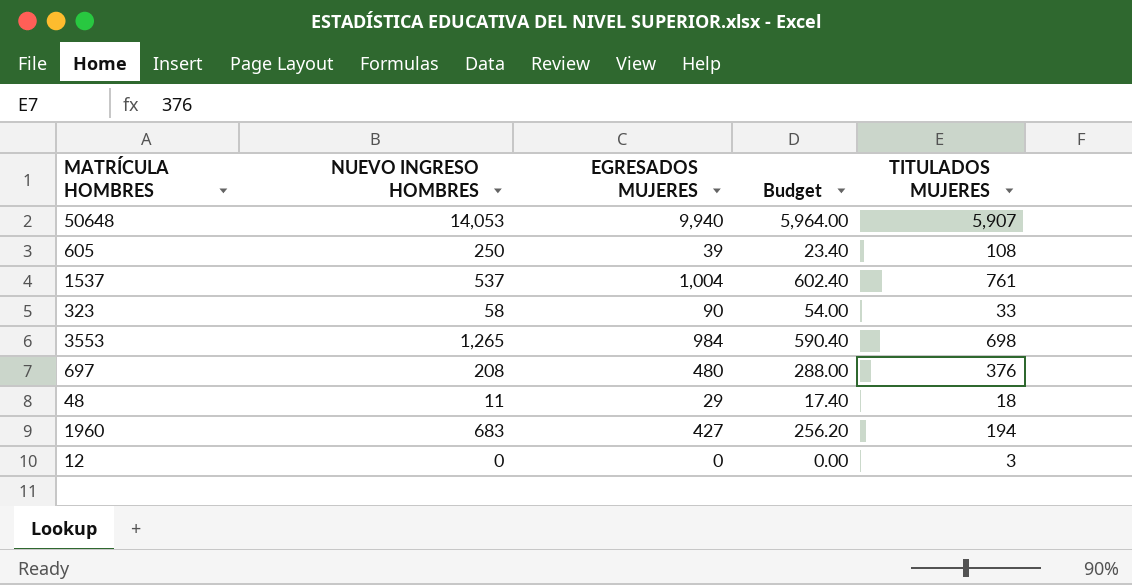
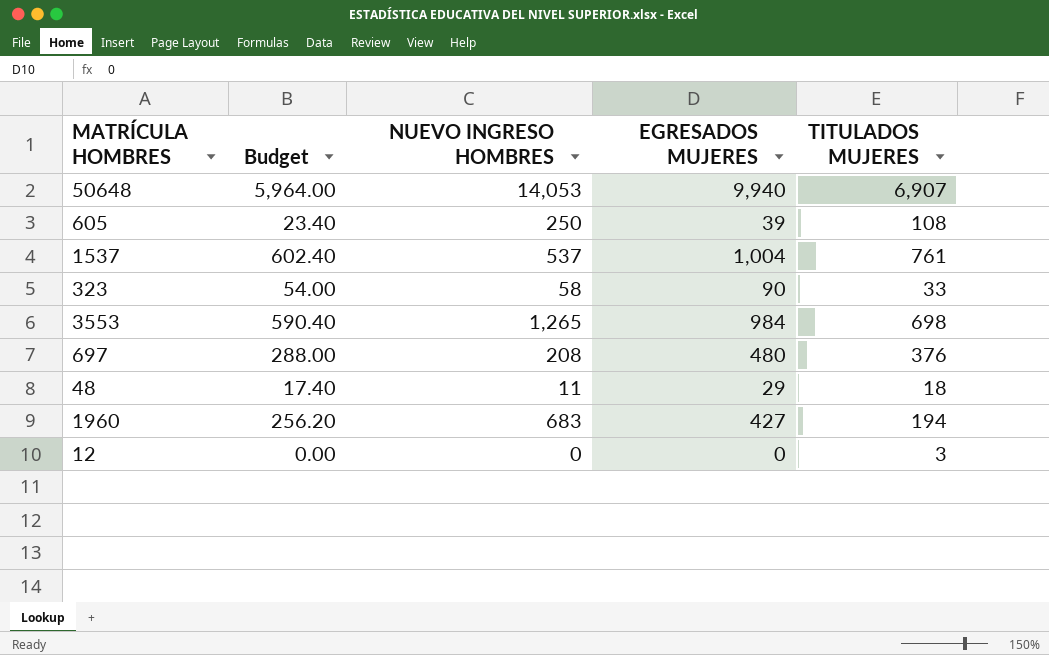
column Budget | position: 4 -> 2
50648 | TITULADOS MUJERES: 5,907 -> 6,907

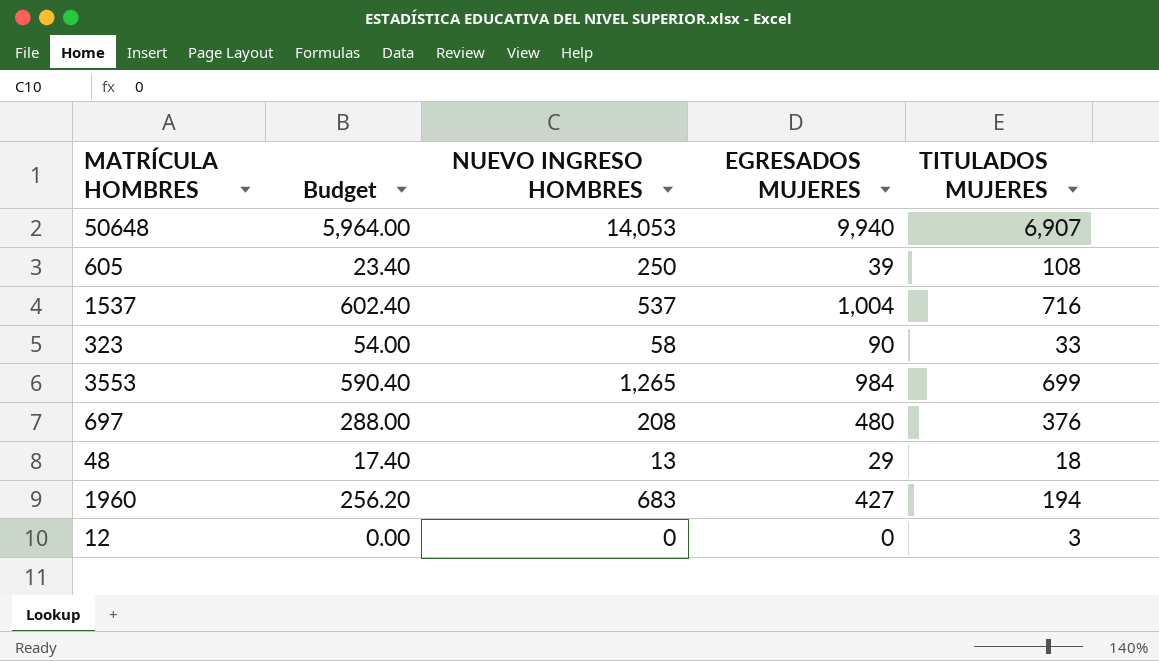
1537 | TITULADOS MUJERES: 761 -> 716
3553 | TITULADOS MUJERES: 698 -> 699
48 | NUEVO INGRESO HOMBRES: 11 -> 13

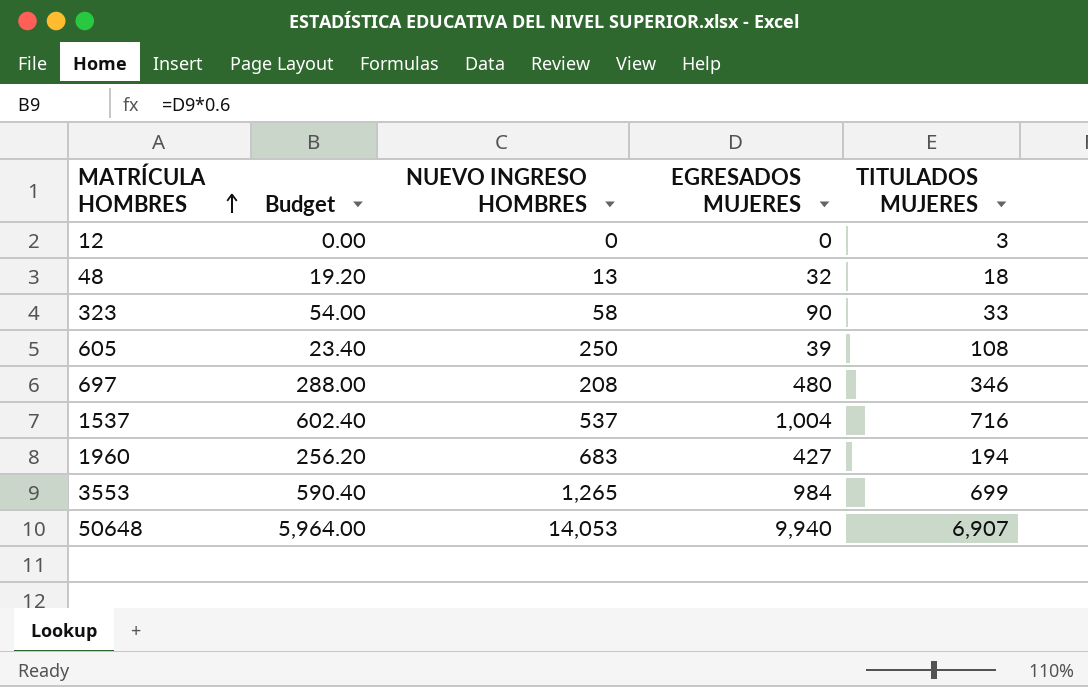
row order: none -> MATRÍCULA HOMBRES ascending
48 | Budget: 17.40 -> 19.20
48 | EGRESADOS MUJERES: 29 -> 32
697 | TITULADOS MUJERES: 376 -> 346

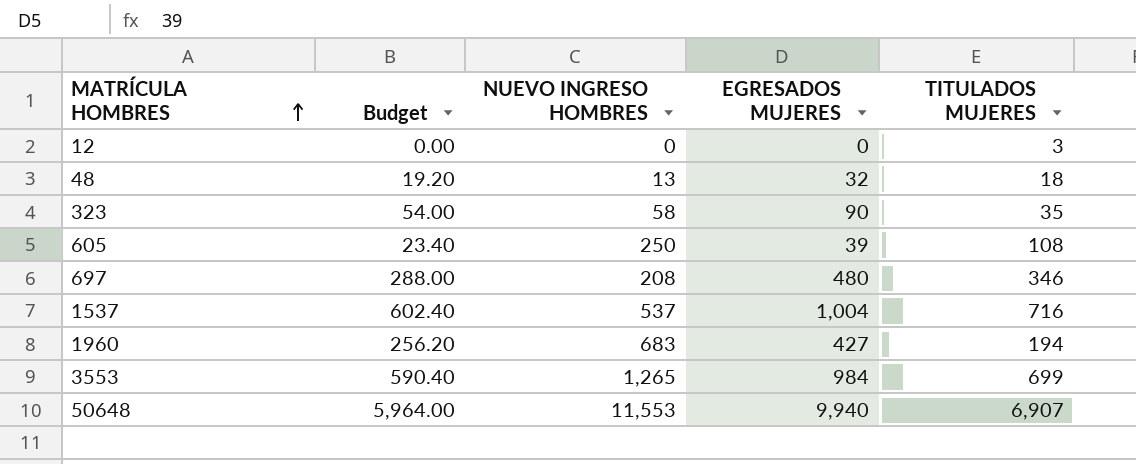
323 | TITULADOS MUJERES: 33 -> 35
50648 | NUEVO INGRESO HOMBRES: 14,053 -> 11,553

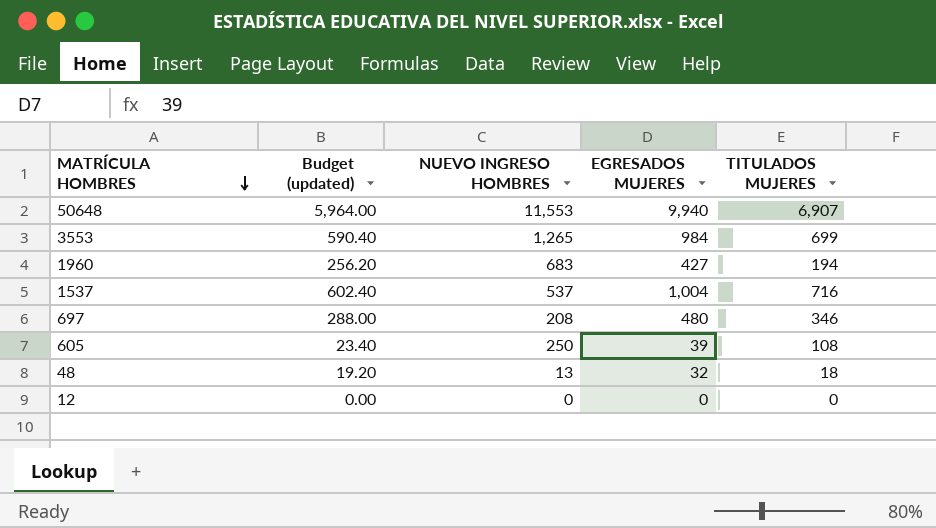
row order: MATRÍCULA HOMBRES ascending -> MATRÍCULA HOMBRES descending
column name: Budget -> Budget (updated)
row 323: 54.00 | 58 | 90 | 35 -> none
12 | TITULADOS MUJERES: 3 -> 0

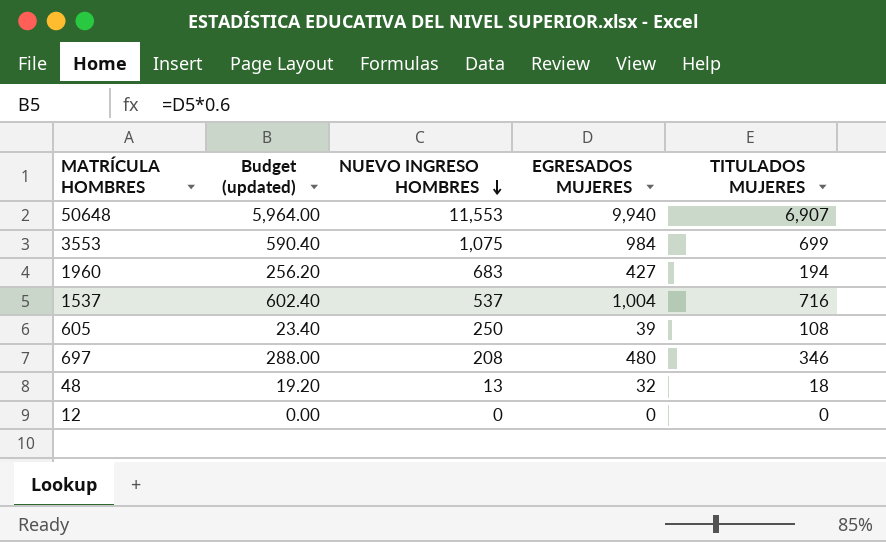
row order: MATRÍCULA HOMBRES descending -> NUEVO INGRESO HOMBRES descending
3553 | NUEVO INGRESO HOMBRES: 1,265 -> 1,075

